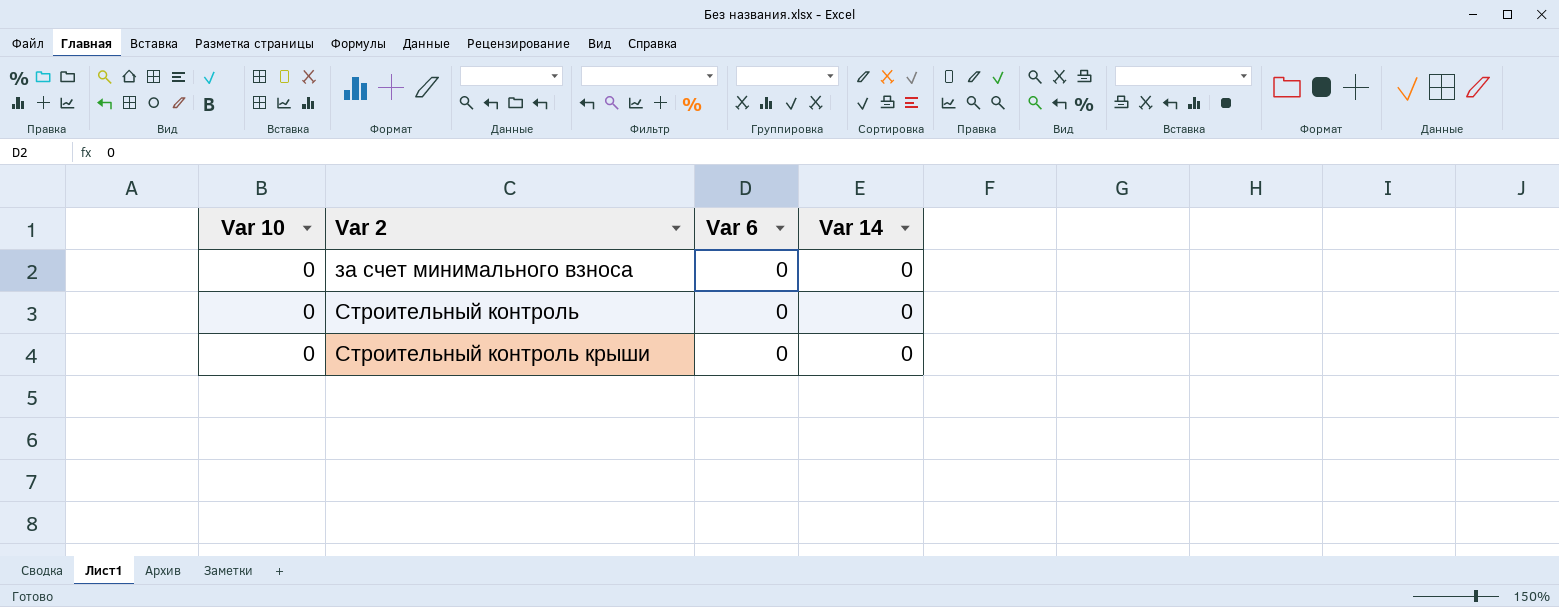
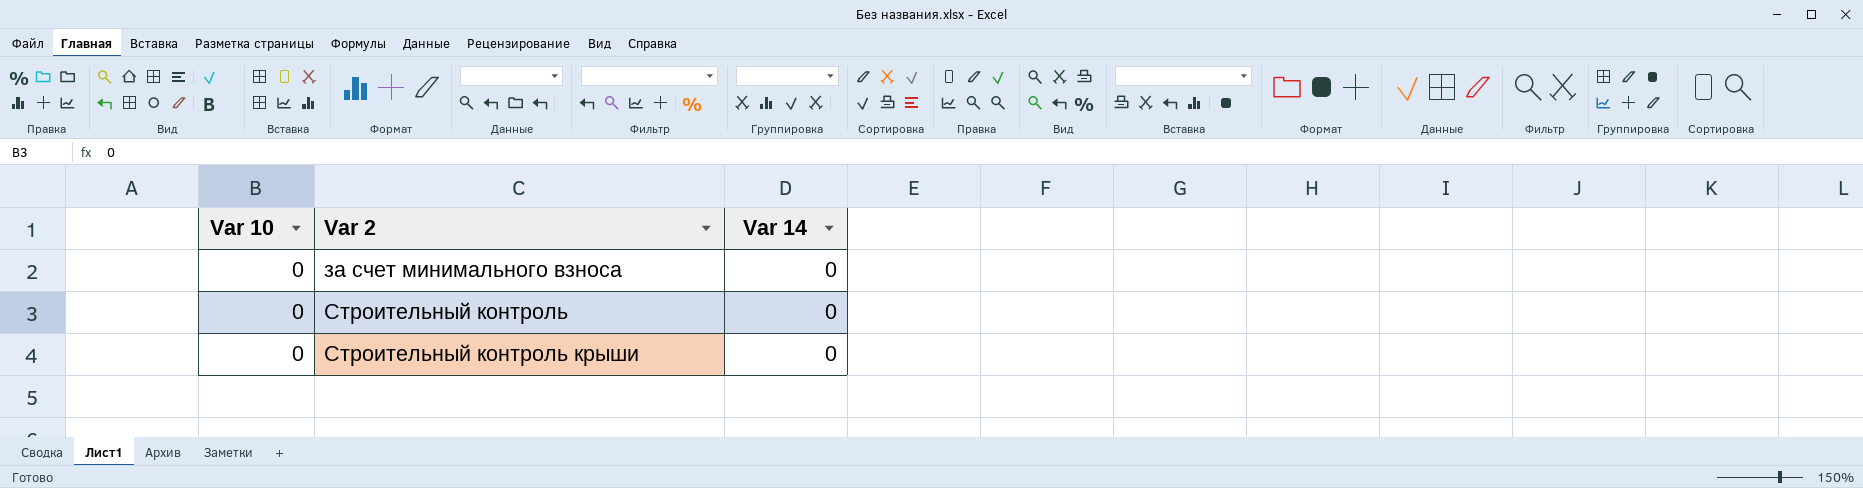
column Var 6 | position: 3 -> none

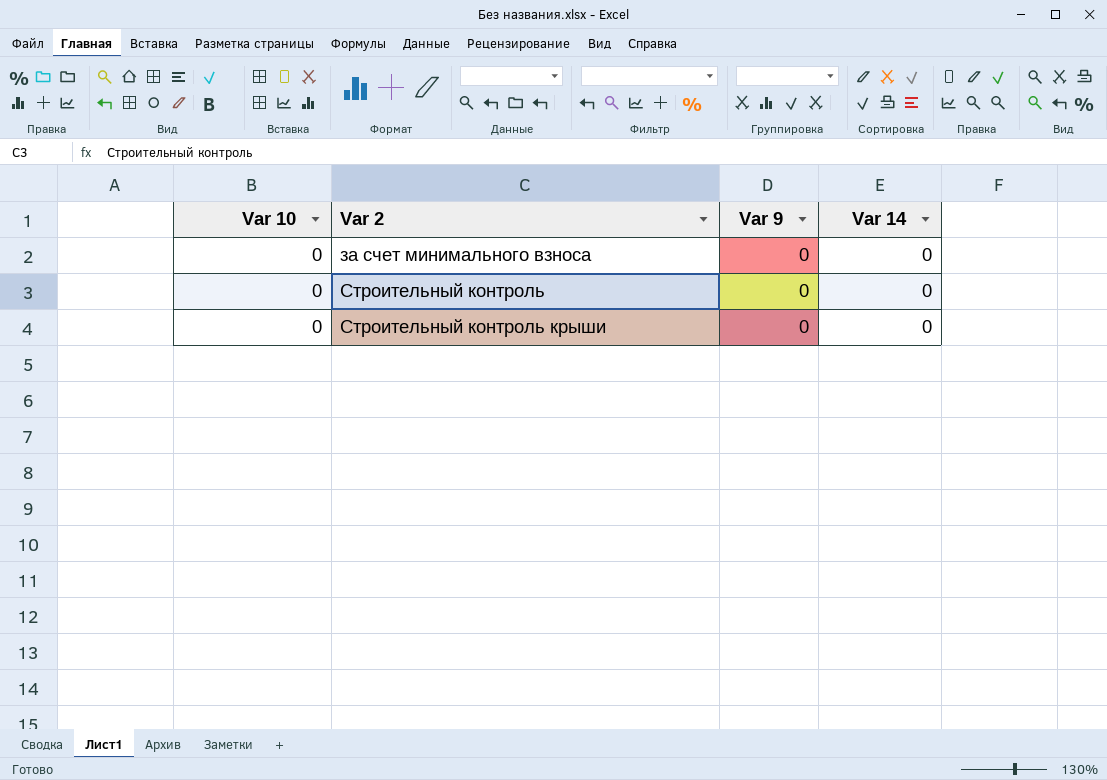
column Var 9 | position: none -> 3

